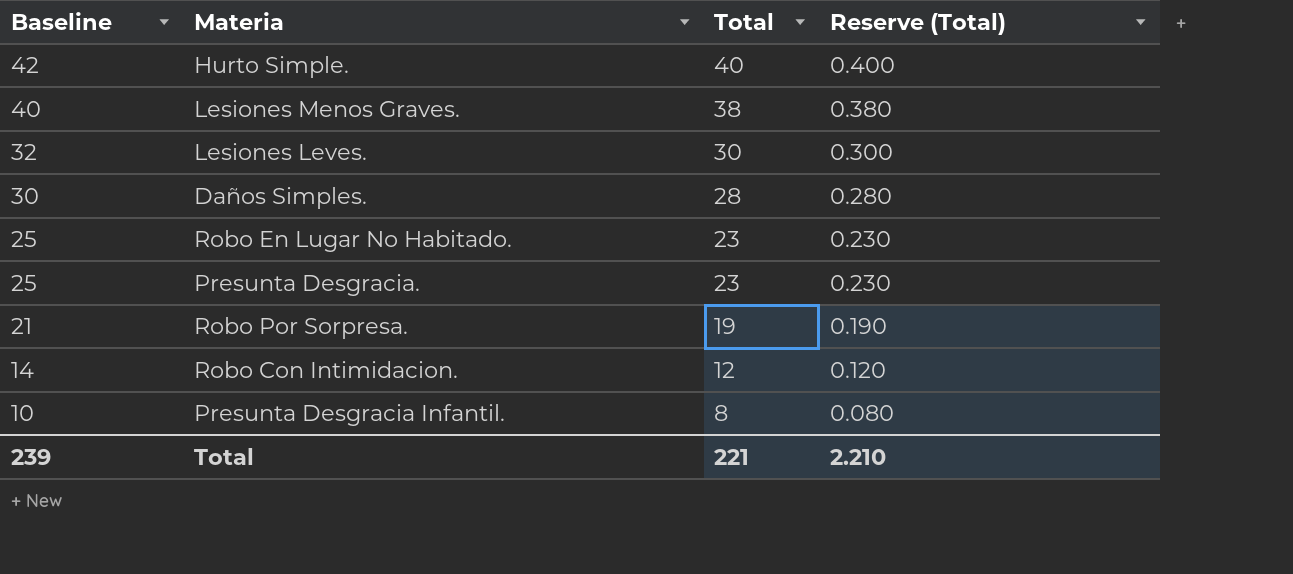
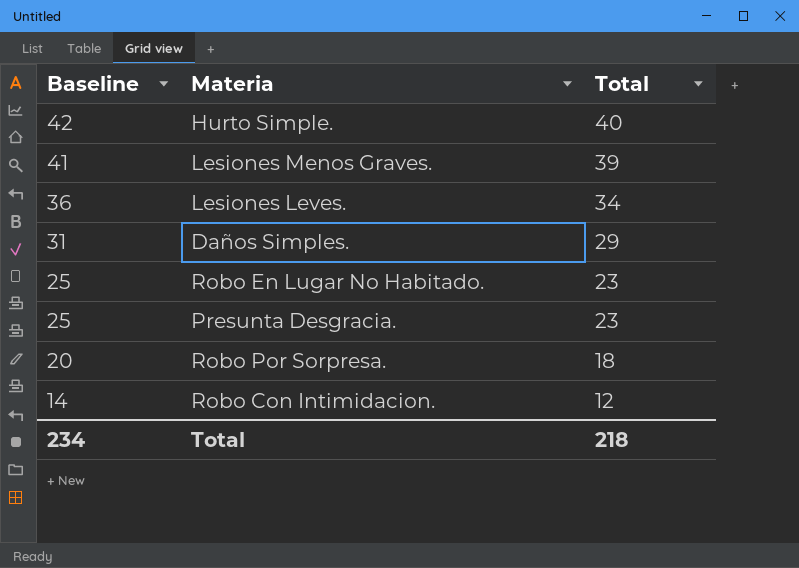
column Reserve (Total) | formula: [Total] * 0.01 -> none
row Presunta Desgracia Infantil.: 10 | 8 | 0.080 -> none
Lesiones Menos Graves. | Baseline: 40 -> 41
Lesiones Menos Graves. | Total: 38 -> 39
Lesiones Leves. | Baseline: 32 -> 36
Lesiones Leves. | Total: 30 -> 34
Daños Simples. | Baseline: 30 -> 31
Daños Simples. | Total: 28 -> 29
Robo Por Sorpresa. | Baseline: 21 -> 20
Robo Por Sorpresa. | Total: 19 -> 18
Total | Baseline: 239 -> 234
Total | Total: 221 -> 218

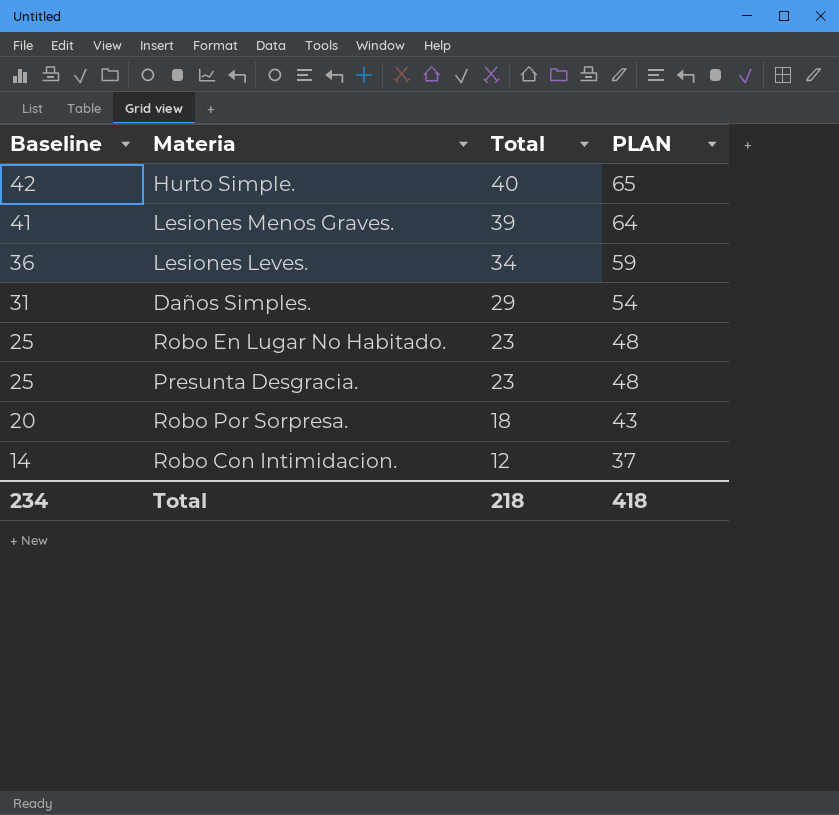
column PLAN | formula: none -> [Total] + 25

